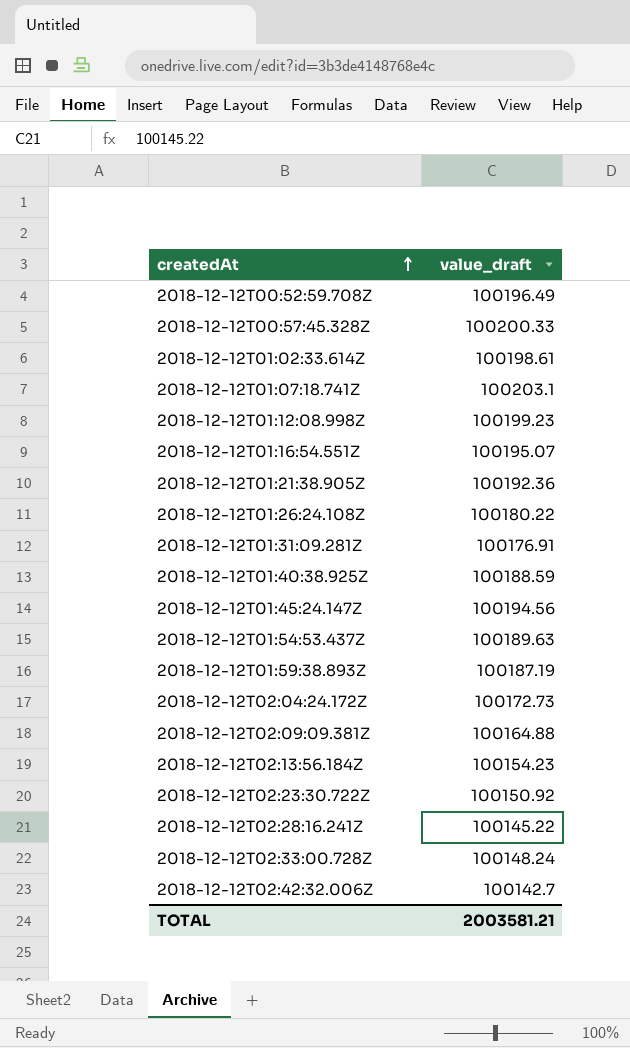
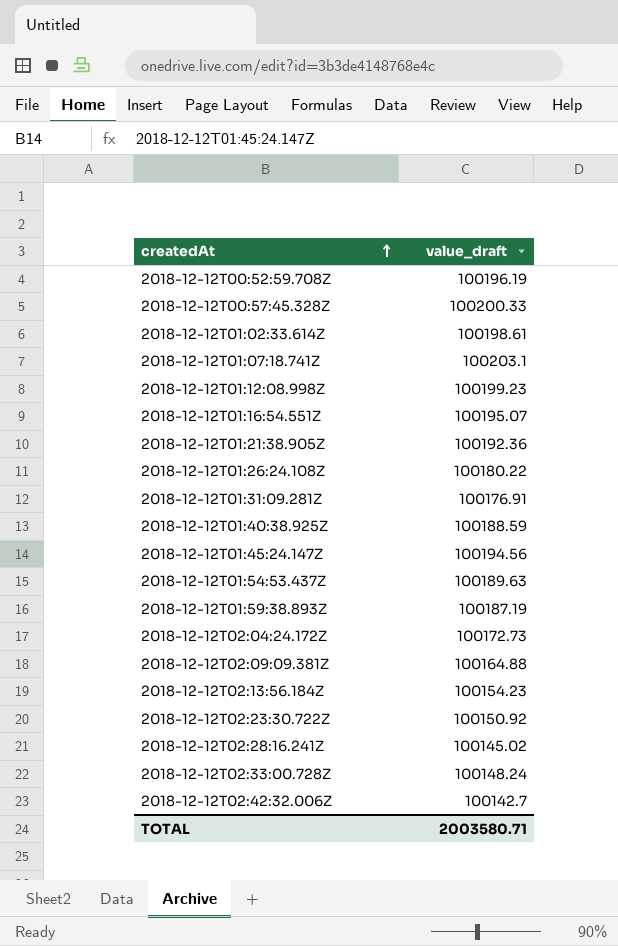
2018-12-12T00:52:59.708Z | value_draft: 100196.49 -> 100196.19
2018-12-12T02:28:16.241Z | value_draft: 100145.22 -> 100145.02
TOTAL | value_draft: 2003581.21 -> 2003580.71

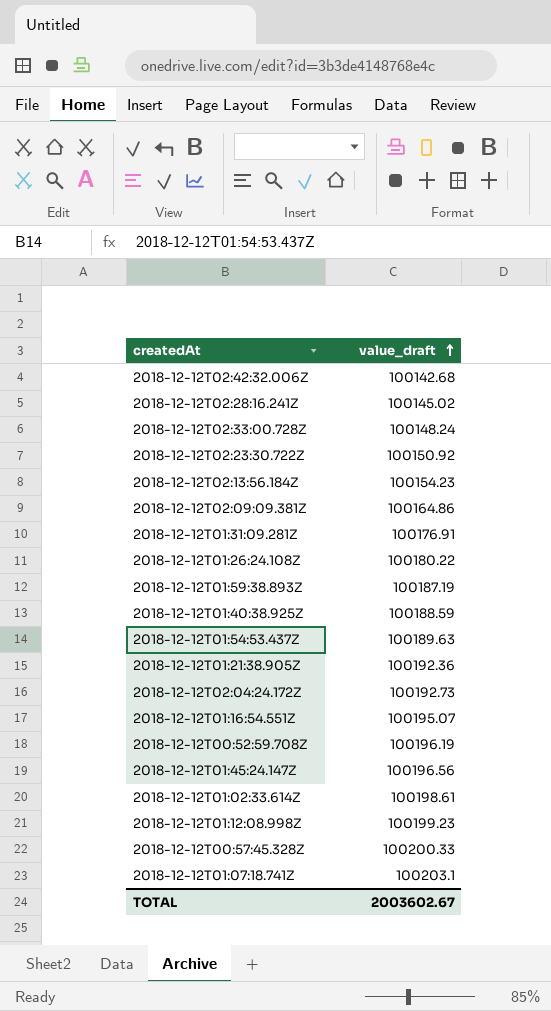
row order: createdAt ascending -> value_draft ascending
2018-12-12T02:42:32.006Z | value_draft: 100142.7 -> 100142.68
2018-12-12T02:09:09.381Z | value_draft: 100164.88 -> 100164.86
2018-12-12T02:04:24.172Z | value_draft: 100172.73 -> 100192.73
2018-12-12T01:45:24.147Z | value_draft: 100194.56 -> 100196.56
TOTAL | value_draft: 2003580.71 -> 2003602.67

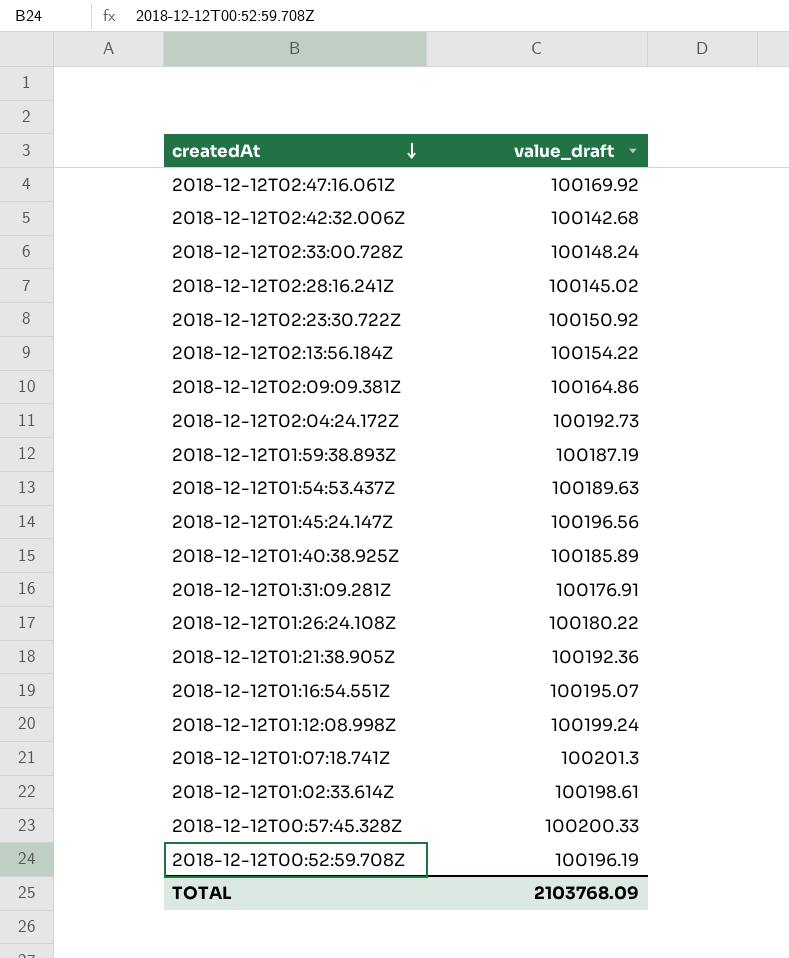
row order: value_draft ascending -> createdAt descending
row 2018-12-12T02:47:16.061Z: none -> 100169.92
2018-12-12T02:13:56.184Z | value_draft: 100154.23 -> 100154.22
2018-12-12T01:40:38.925Z | value_draft: 100188.59 -> 100185.89
2018-12-12T01:12:08.998Z | value_draft: 100199.23 -> 100199.24
2018-12-12T01:07:18.741Z | value_draft: 100203.1 -> 100201.3
TOTAL | value_draft: 2003602.67 -> 2103768.09

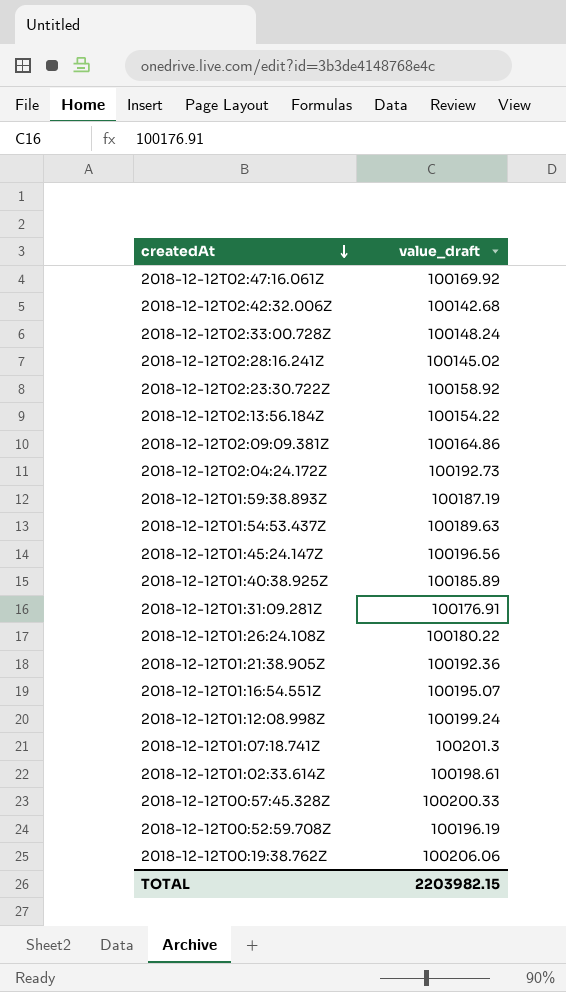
2018-12-12T02:23:30.722Z | value_draft: 100150.92 -> 100158.92
row 2018-12-12T00:19:38.762Z: none -> 100206.06
TOTAL | value_draft: 2103768.09 -> 2203982.15

